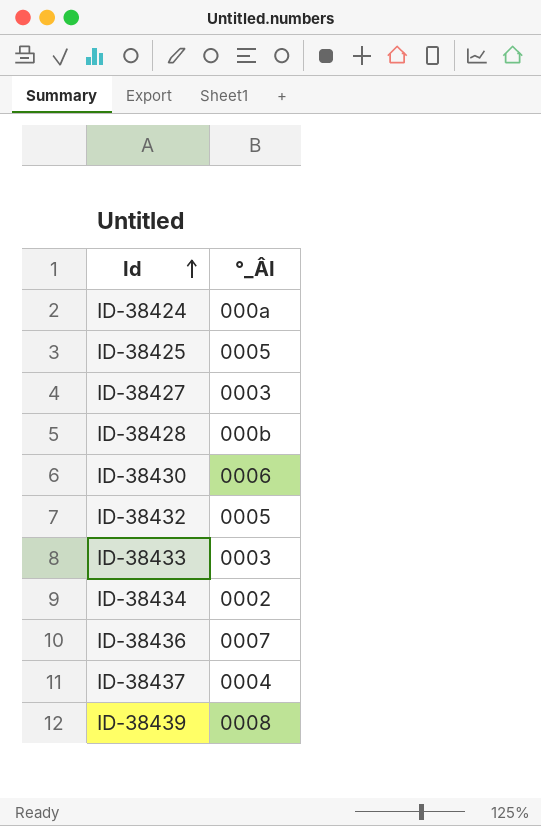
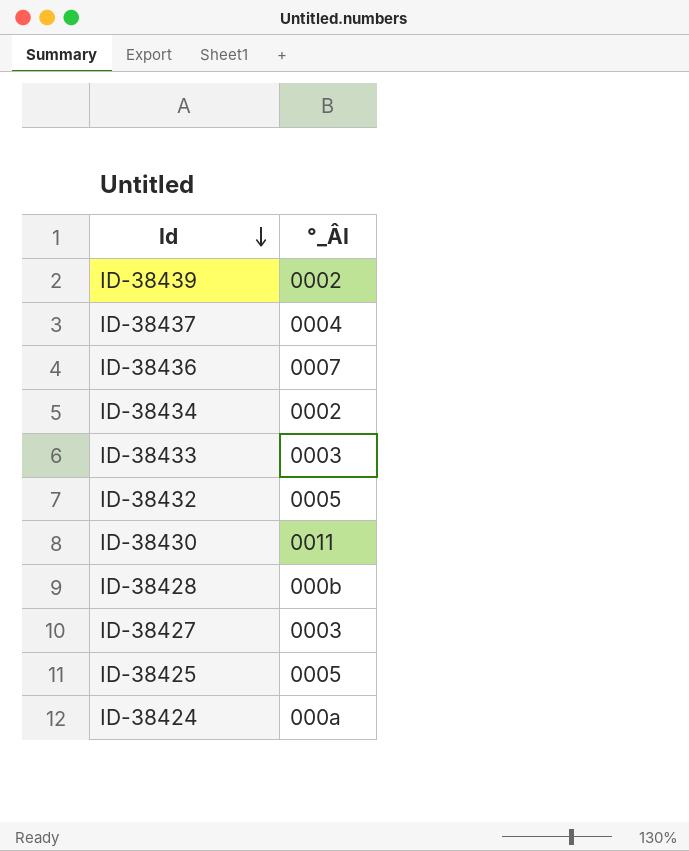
row order: Id ascending -> Id descending
ID-38439 | °_ÂI: 0008 -> 0002
ID-38430 | °_ÂI: 0006 -> 0011

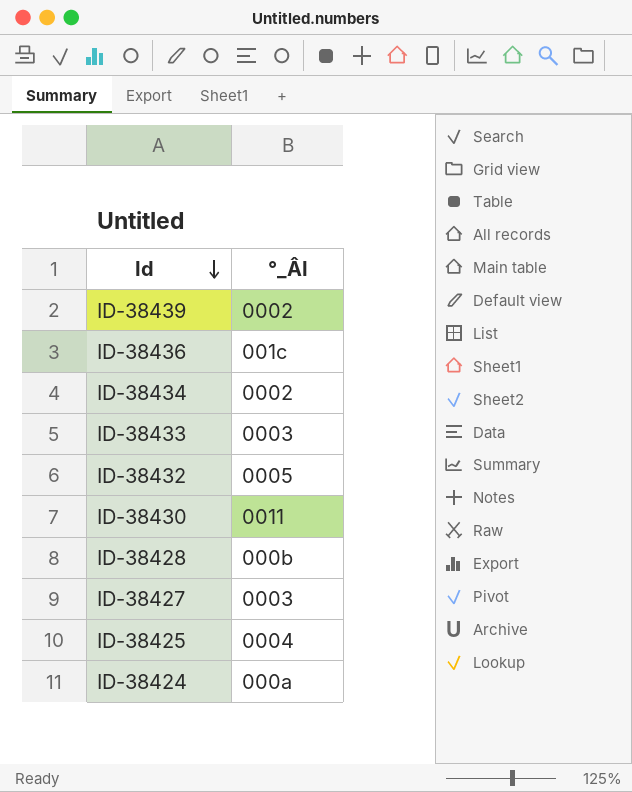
row ID-38437: 0004 -> none
ID-38436 | °_ÂI: 0007 -> 001c
ID-38425 | °_ÂI: 0005 -> 0004

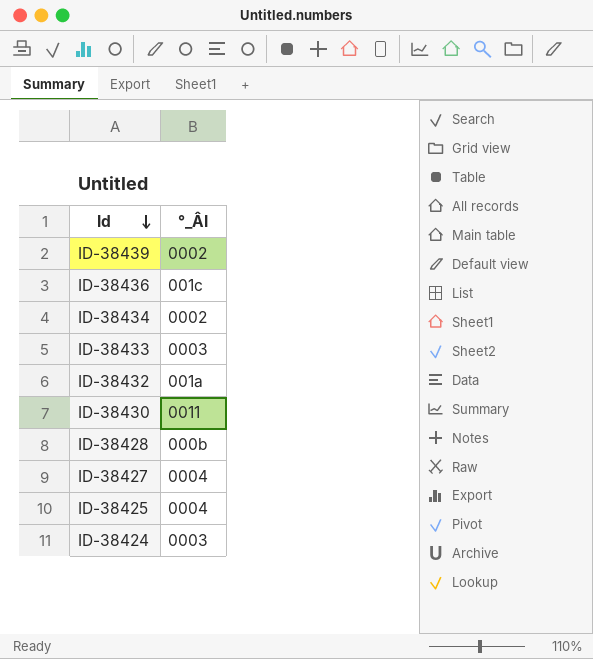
ID-38432 | °_ÂI: 0005 -> 001a
ID-38427 | °_ÂI: 0003 -> 0004
ID-38424 | °_ÂI: 000a -> 0003

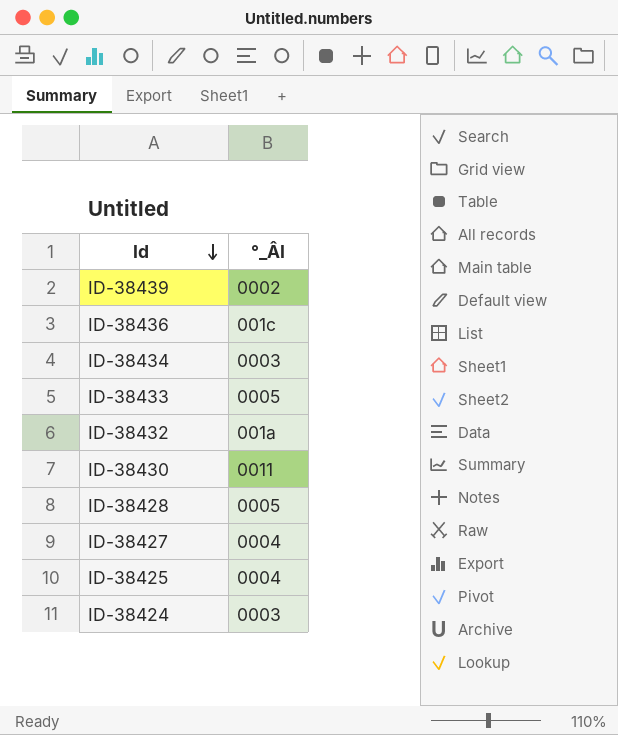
ID-38434 | °_ÂI: 0002 -> 0003
ID-38433 | °_ÂI: 0003 -> 0005
ID-38428 | °_ÂI: 000b -> 0005

